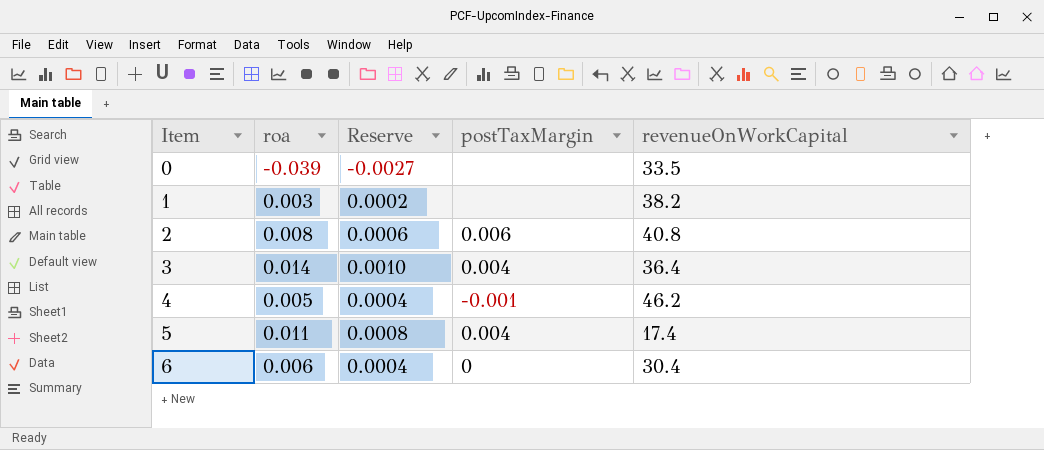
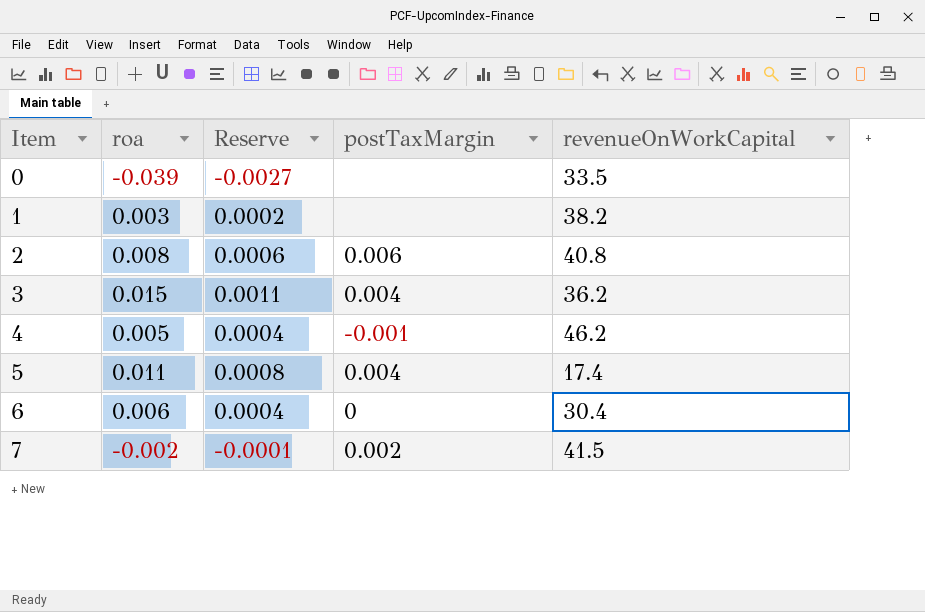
3 | roa: 0.014 -> 0.015
3 | Reserve: 0.0010 -> 0.0011
3 | revenueOnWorkCapital: 36.4 -> 36.2
row 7: none -> -0.002 | -0.0001 | 0.002 | 41.5

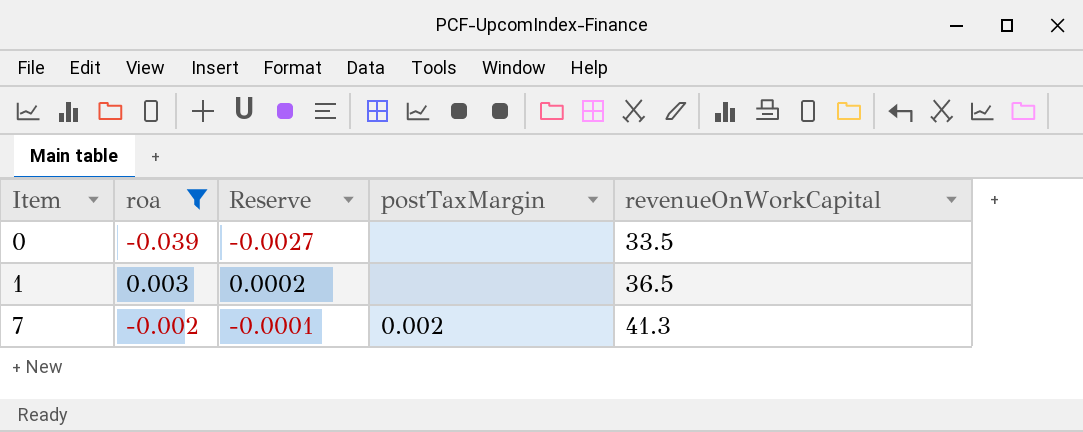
filter: none -> roa <= 0.003
1 | revenueOnWorkCapital: 38.2 -> 36.5
7 | revenueOnWorkCapital: 41.5 -> 41.3

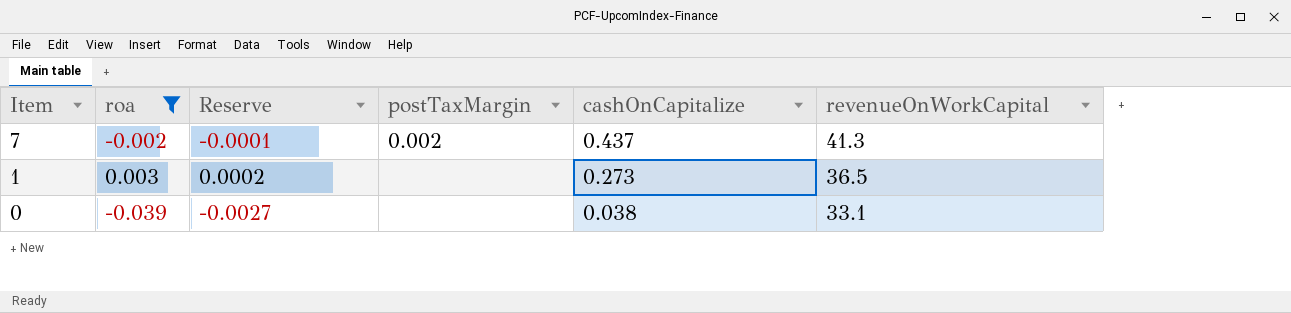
row order: Item ascending -> Item descending
column cashOnCapitalize | position: none -> 5
0 | revenueOnWorkCapital: 33.5 -> 33.1

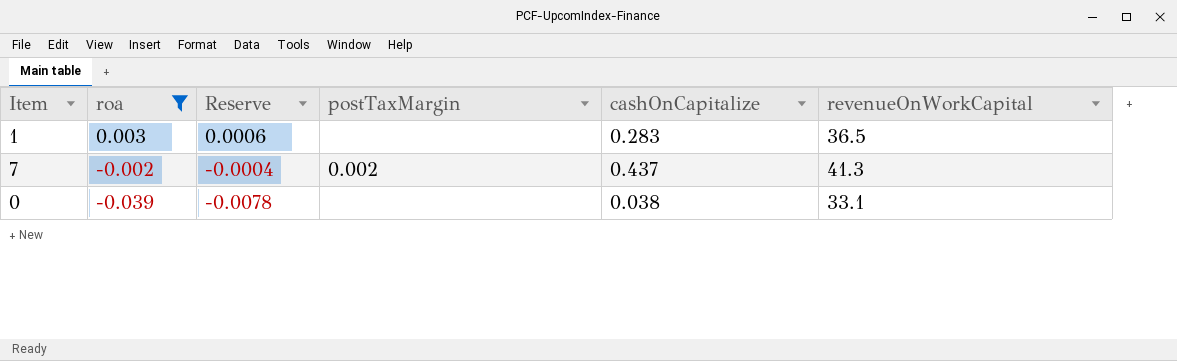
row order: Item descending -> roa descending
column Reserve | formula: [roa] * 0.07 -> [roa] * 0.2
1 | cashOnCapitalize: 0.273 -> 0.283

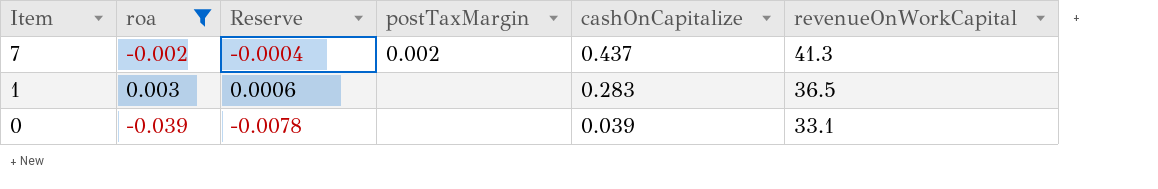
row order: roa descending -> Item descending
0 | cashOnCapitalize: 0.038 -> 0.039

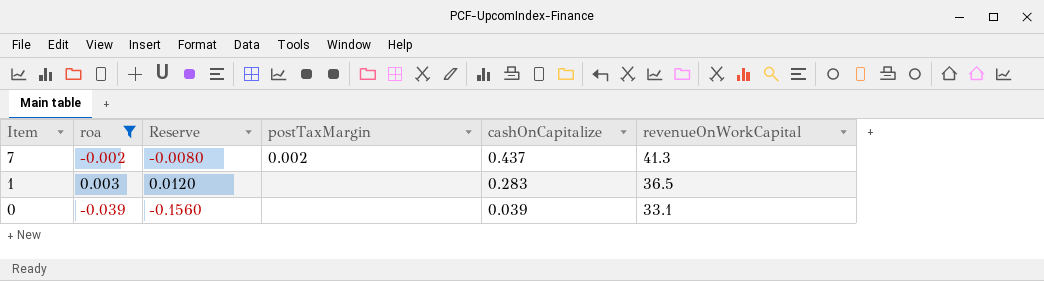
column Reserve | formula: [roa] * 0.2 -> [roa] * 4

